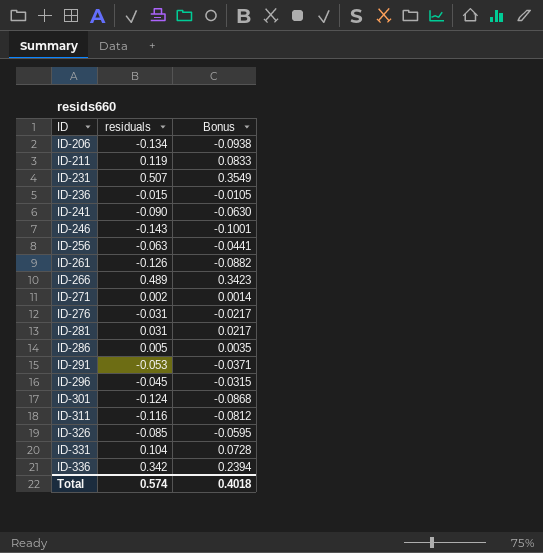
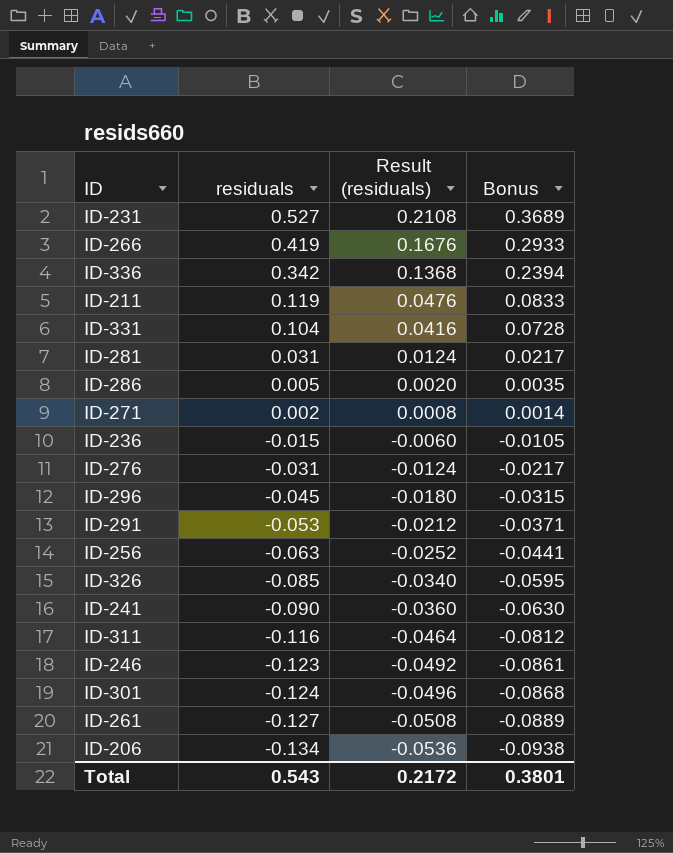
row order: ID ascending -> residuals descending
column Result (residuals) | formula: none -> [residuals] * 0.4
ID-231 | residuals: 0.507 -> 0.527
ID-231 | Bonus: 0.3549 -> 0.3689
ID-266 | residuals: 0.489 -> 0.419
ID-266 | Bonus: 0.3423 -> 0.2933
ID-246 | residuals: -0.143 -> -0.123
ID-246 | Bonus: -0.1001 -> -0.0861
ID-261 | residuals: -0.126 -> -0.127
ID-261 | Bonus: -0.0882 -> -0.0889
Total | residuals: 0.574 -> 0.543
Total | Bonus: 0.4018 -> 0.3801

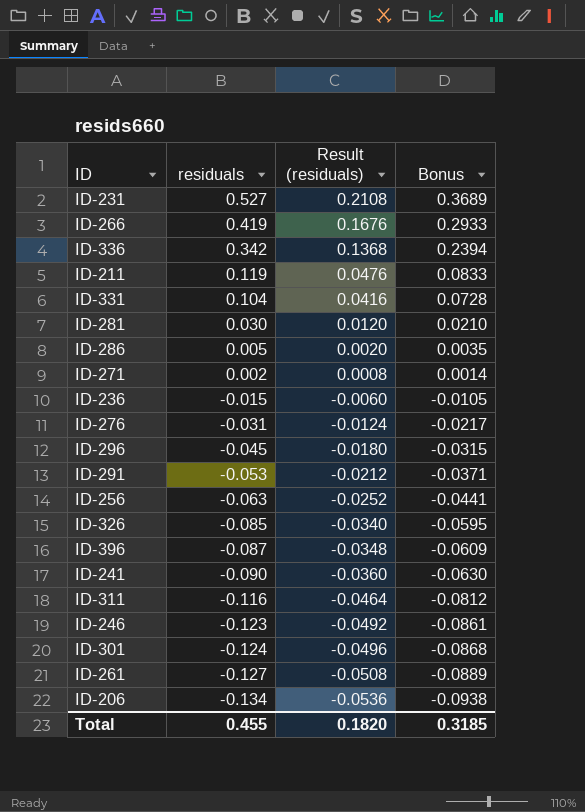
ID-281 | residuals: 0.031 -> 0.030
ID-281 | Result (residuals): 0.0124 -> 0.0120
ID-281 | Bonus: 0.0217 -> 0.0210
row ID-396: none -> -0.087 | -0.0348 | -0.0609
Total | residuals: 0.543 -> 0.455
Total | Result (residuals): 0.2172 -> 0.1820
Total | Bonus: 0.3801 -> 0.3185

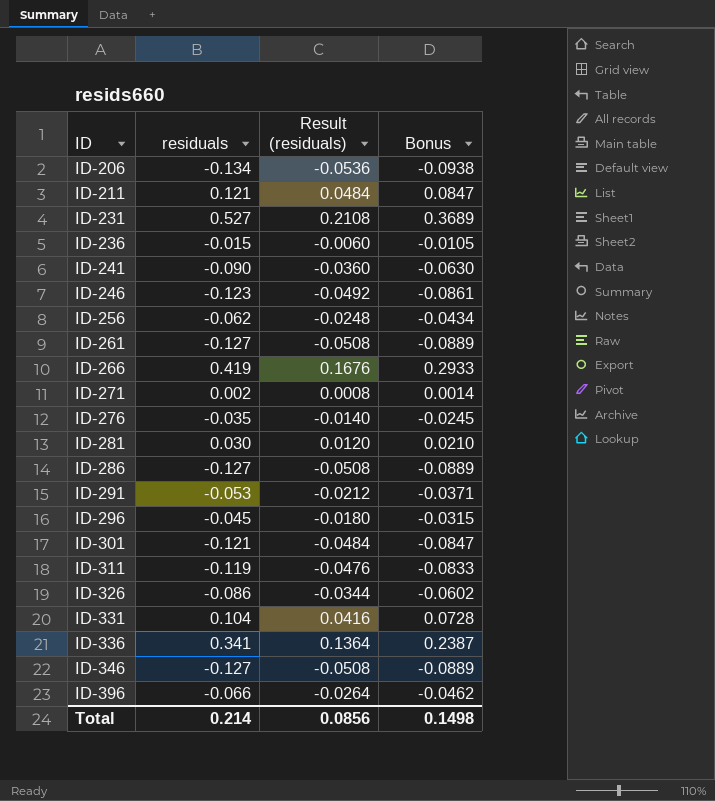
row order: residuals descending -> ID ascending
ID-211 | residuals: 0.119 -> 0.121
ID-211 | Result (residuals): 0.0476 -> 0.0484
ID-211 | Bonus: 0.0833 -> 0.0847
ID-256 | residuals: -0.063 -> -0.062
ID-256 | Result (residuals): -0.0252 -> -0.0248
ID-256 | Bonus: -0.0441 -> -0.0434
ID-276 | residuals: -0.031 -> -0.035
ID-276 | Result (residuals): -0.0124 -> -0.0140
ID-276 | Bonus: -0.0217 -> -0.0245
ID-286 | residuals: 0.005 -> -0.127
ID-286 | Result (residuals): 0.0020 -> -0.0508
ID-286 | Bonus: 0.0035 -> -0.0889
ID-301 | residuals: -0.124 -> -0.121
ID-301 | Result (residuals): -0.0496 -> -0.0484
ID-301 | Bonus: -0.0868 -> -0.0847
ID-311 | residuals: -0.116 -> -0.119
ID-311 | Result (residuals): -0.0464 -> -0.0476
ID-311 | Bonus: -0.0812 -> -0.0833
ID-326 | residuals: -0.085 -> -0.086
ID-326 | Result (residuals): -0.0340 -> -0.0344
ID-326 | Bonus: -0.0595 -> -0.0602
ID-336 | residuals: 0.342 -> 0.341
ID-336 | Result (residuals): 0.1368 -> 0.1364
ID-336 | Bonus: 0.2394 -> 0.2387
row ID-346: none -> -0.127 | -0.0508 | -0.0889
ID-396 | residuals: -0.087 -> -0.066
ID-396 | Result (residuals): -0.0348 -> -0.0264
ID-396 | Bonus: -0.0609 -> -0.0462
Total | residuals: 0.455 -> 0.214
Total | Result (residuals): 0.1820 -> 0.0856
Total | Bonus: 0.3185 -> 0.1498

